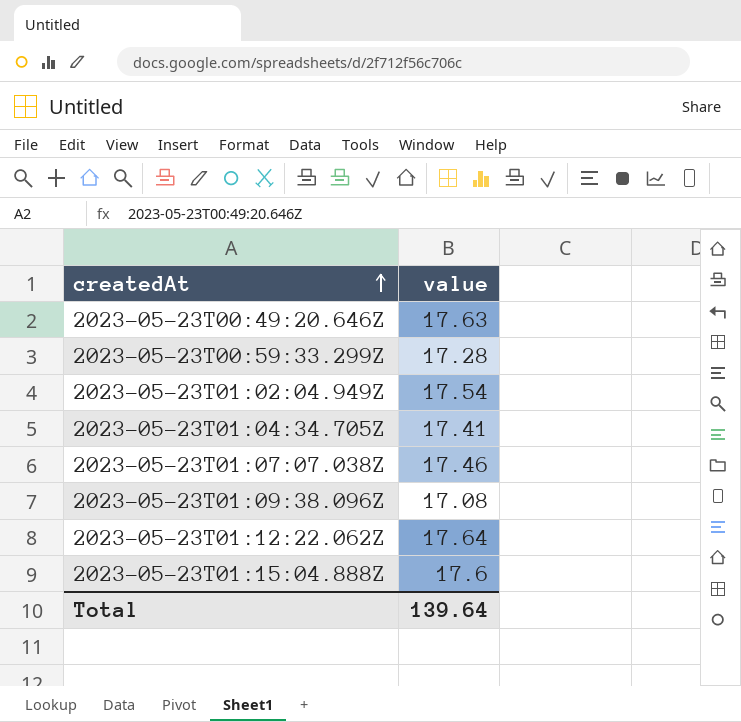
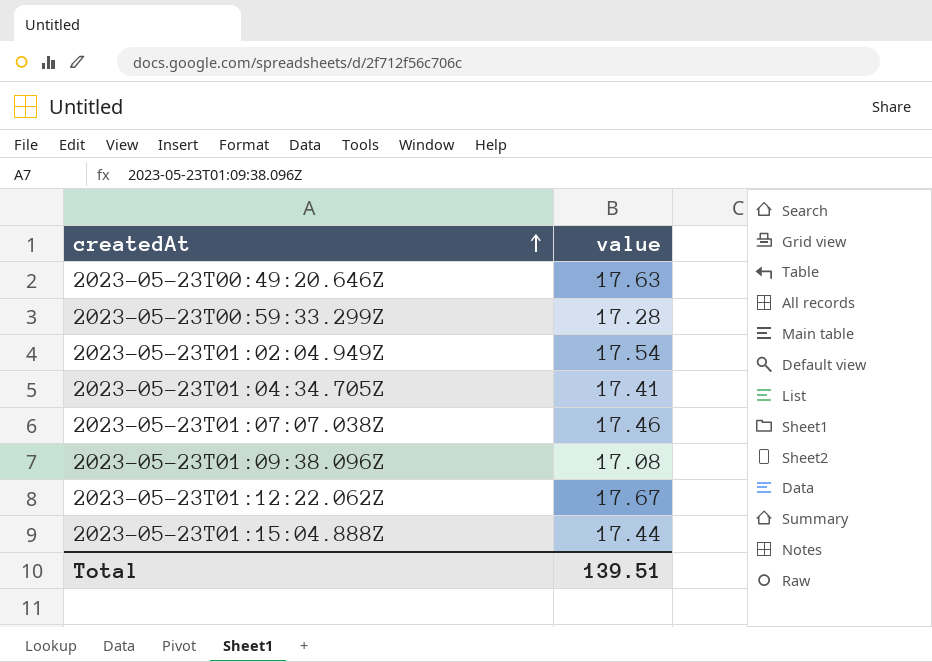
2023-05-23T01:12:22.062Z | value: 17.64 -> 17.67
2023-05-23T01:15:04.888Z | value: 17.6 -> 17.44
Total | value: 139.64 -> 139.51

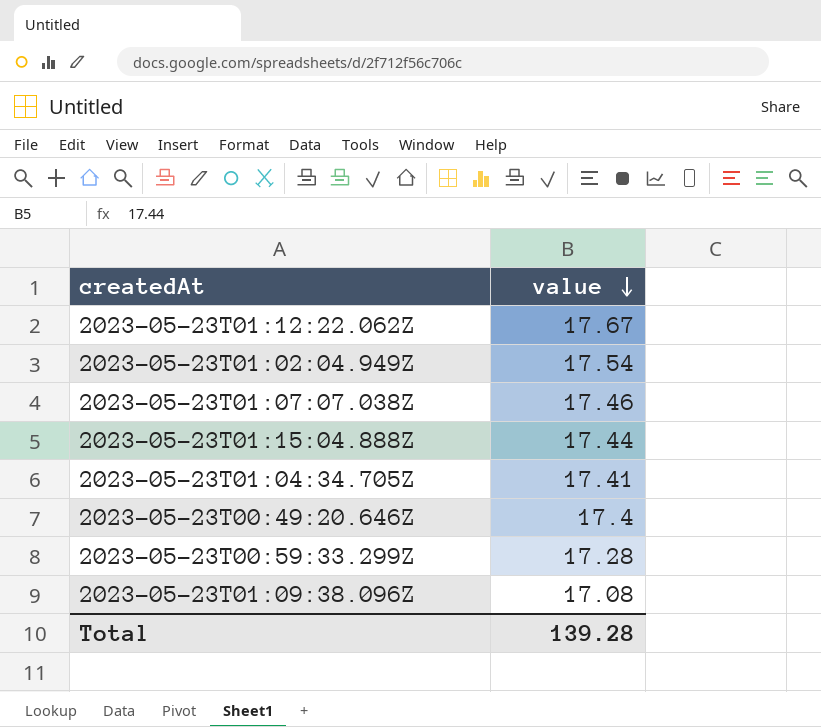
row order: createdAt ascending -> value descending
2023-05-23T00:49:20.646Z | value: 17.63 -> 17.4
Total | value: 139.51 -> 139.28

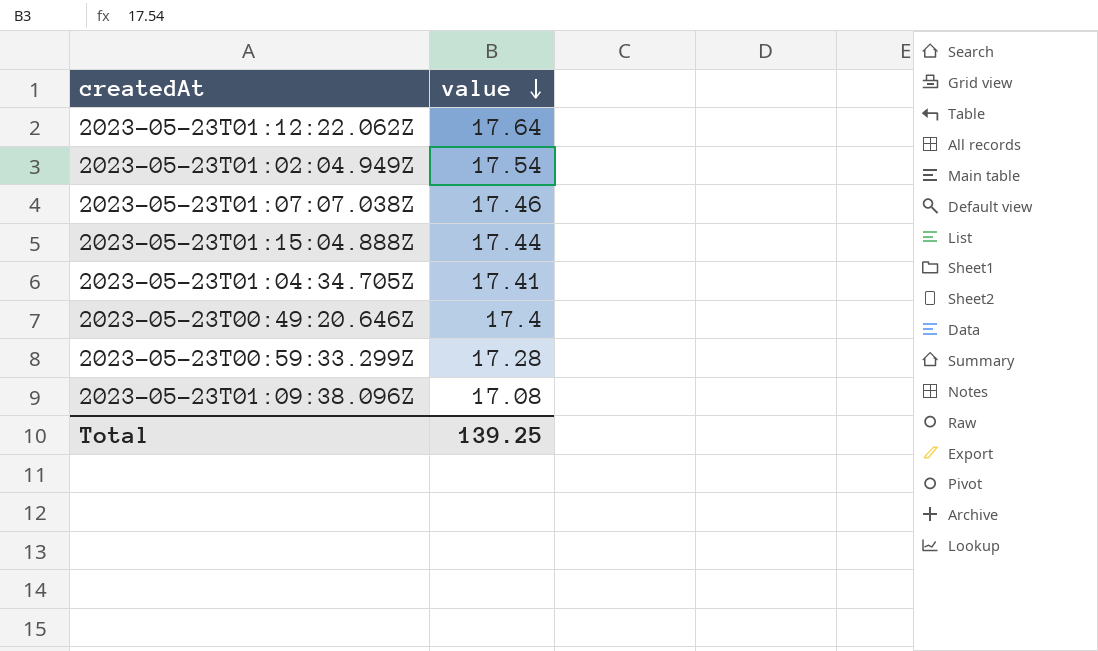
2023-05-23T01:12:22.062Z | value: 17.67 -> 17.64
Total | value: 139.28 -> 139.25

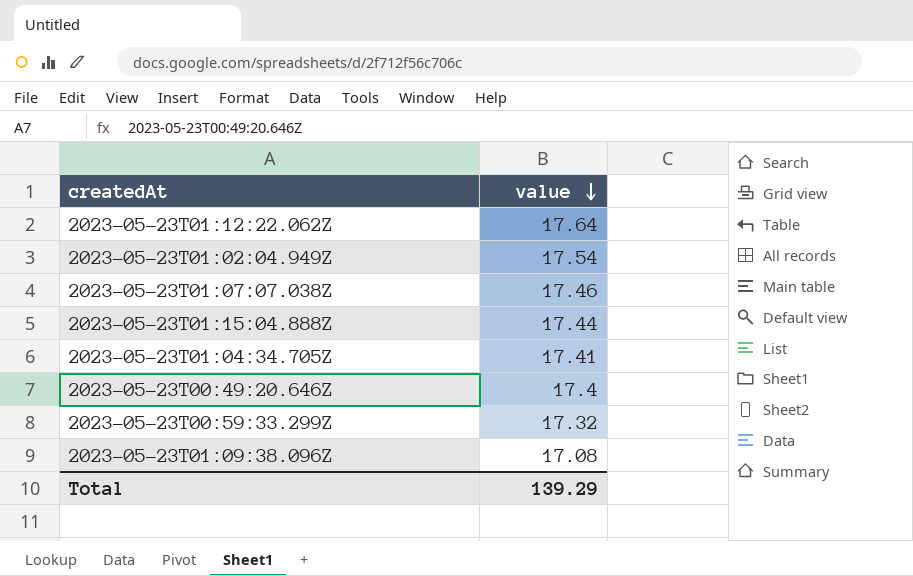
2023-05-23T00:59:33.299Z | value: 17.28 -> 17.32
Total | value: 139.25 -> 139.29

